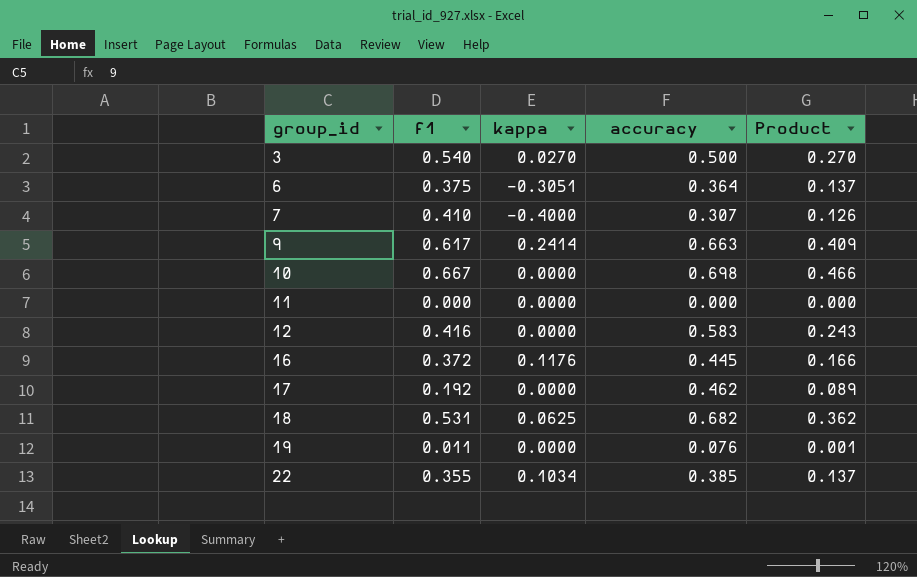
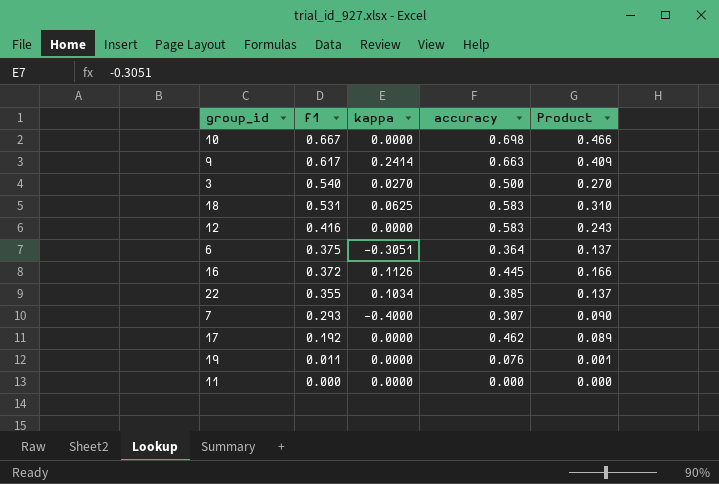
row order: group_id ascending -> f1 descending
18 | accuracy: 0.682 -> 0.583
18 | Product: 0.362 -> 0.310
16 | kappa: 0.1176 -> 0.1126
7 | f1: 0.410 -> 0.293
7 | Product: 0.126 -> 0.090

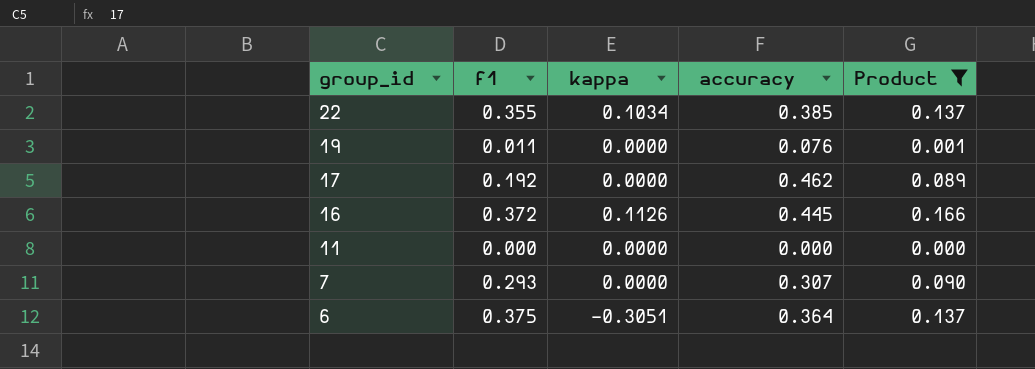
filter: none -> Product <= 0.166
row order: f1 descending -> group_id descending
7 | kappa: -0.4000 -> 0.0000

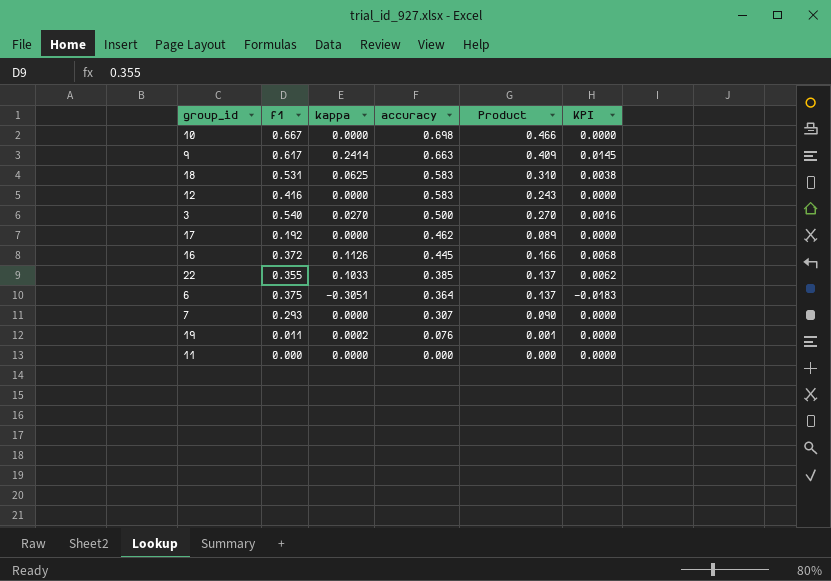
filter: Product <= 0.166 -> none
row order: group_id descending -> accuracy descending
column KPI | formula: none -> [kappa] * 0.06
22 | kappa: 0.1034 -> 0.1033
19 | kappa: 0.0000 -> 0.0002

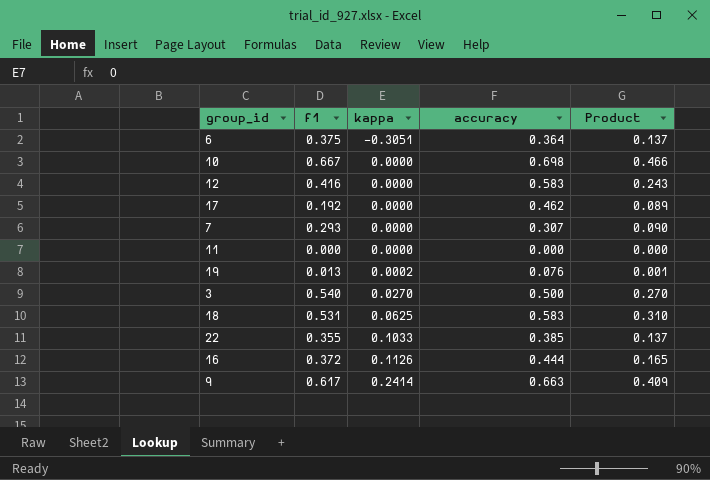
row order: accuracy descending -> kappa ascending
column KPI | formula: [kappa] * 0.06 -> none
19 | f1: 0.011 -> 0.013
16 | accuracy: 0.445 -> 0.444
16 | Product: 0.166 -> 0.165

